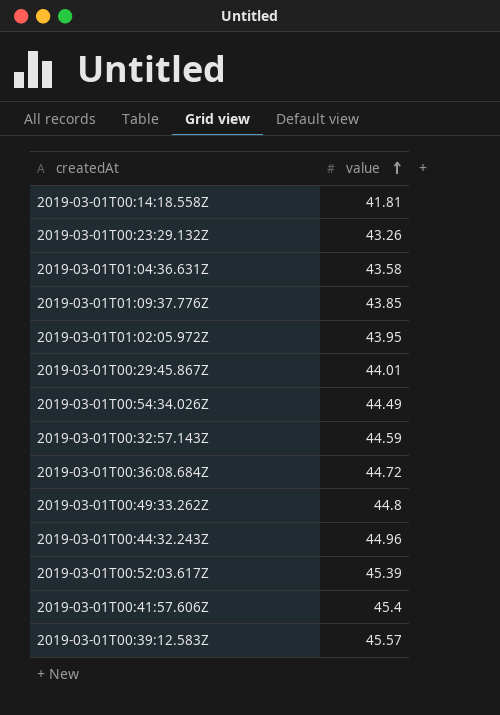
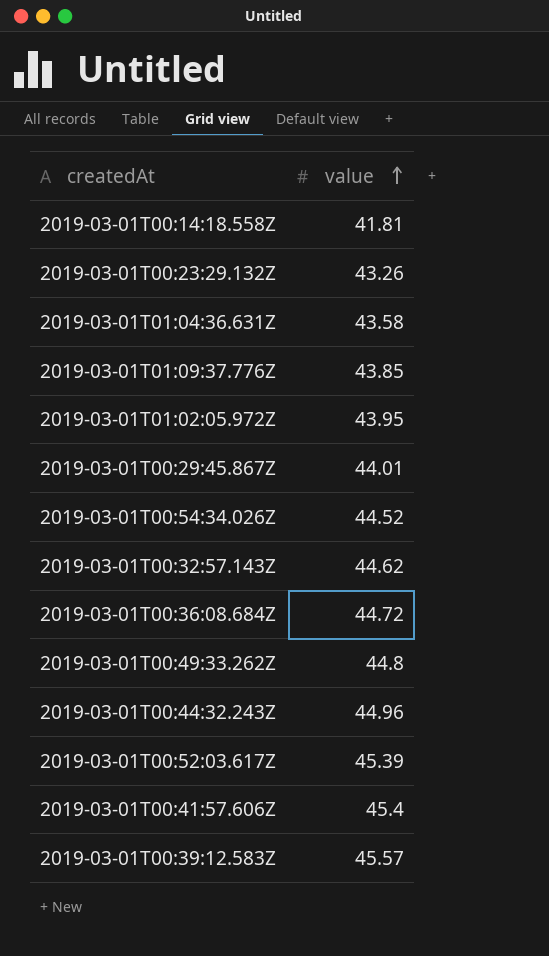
2019-03-01T00:54:34.026Z | value: 44.49 -> 44.52
2019-03-01T00:32:57.143Z | value: 44.59 -> 44.62

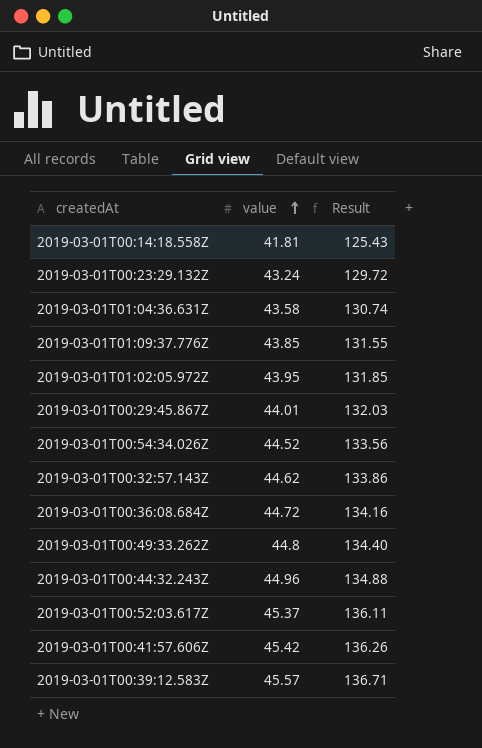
column Result | formula: none -> [value] * 3
2019-03-01T00:23:29.132Z | value: 43.26 -> 43.24
2019-03-01T00:52:03.617Z | value: 45.39 -> 45.37
2019-03-01T00:41:57.606Z | value: 45.4 -> 45.42

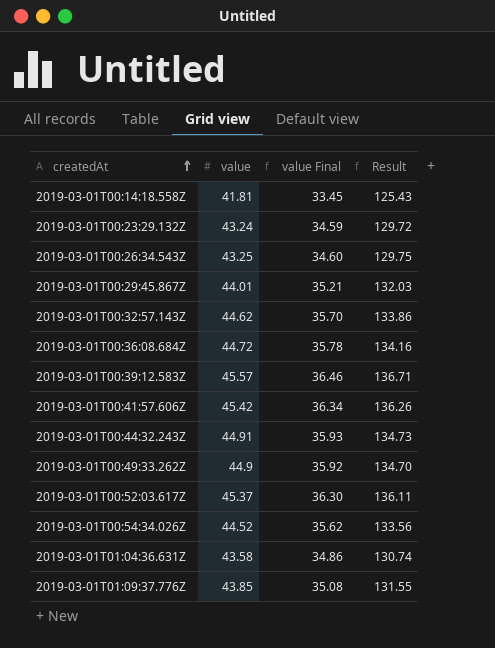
row order: value ascending -> createdAt ascending
column value Final | formula: none -> [value] * 0.8
row 2019-03-01T01:02:05.972Z: 43.95 | 131.85 -> none
row 2019-03-01T00:26:34.543Z: none -> 43.25 | 34.60 | 129.75
2019-03-01T00:44:32.243Z | value: 44.96 -> 44.91
2019-03-01T00:44:32.243Z | Result: 134.88 -> 134.73
2019-03-01T00:49:33.262Z | value: 44.8 -> 44.9
2019-03-01T00:49:33.262Z | Result: 134.40 -> 134.70

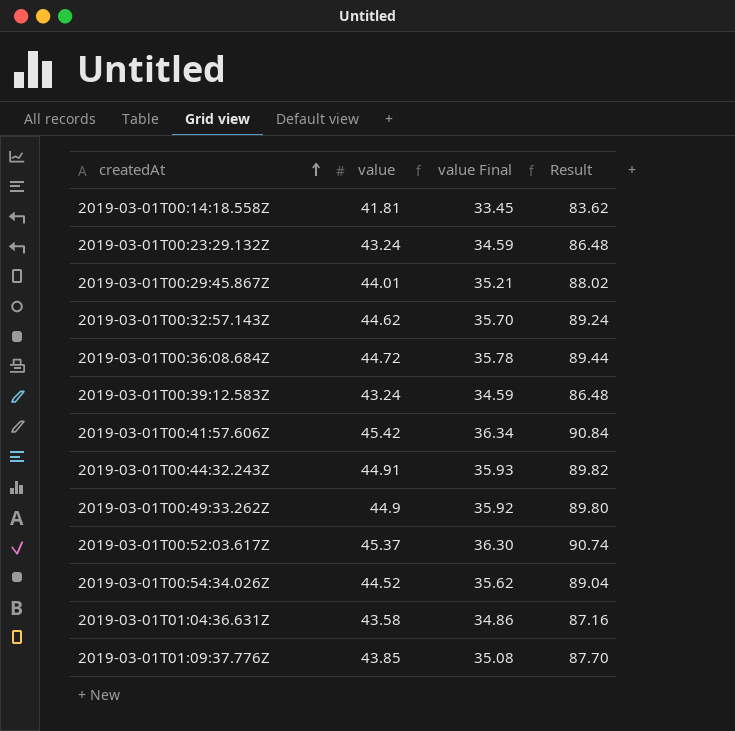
column Result | formula: [value] * 3 -> [value] * 2
row 2019-03-01T00:26:34.543Z: 43.25 | 34.60 | 129.75 -> none
2019-03-01T00:39:12.583Z | value: 45.57 -> 43.24
2019-03-01T00:39:12.583Z | value Final: 36.46 -> 34.59

